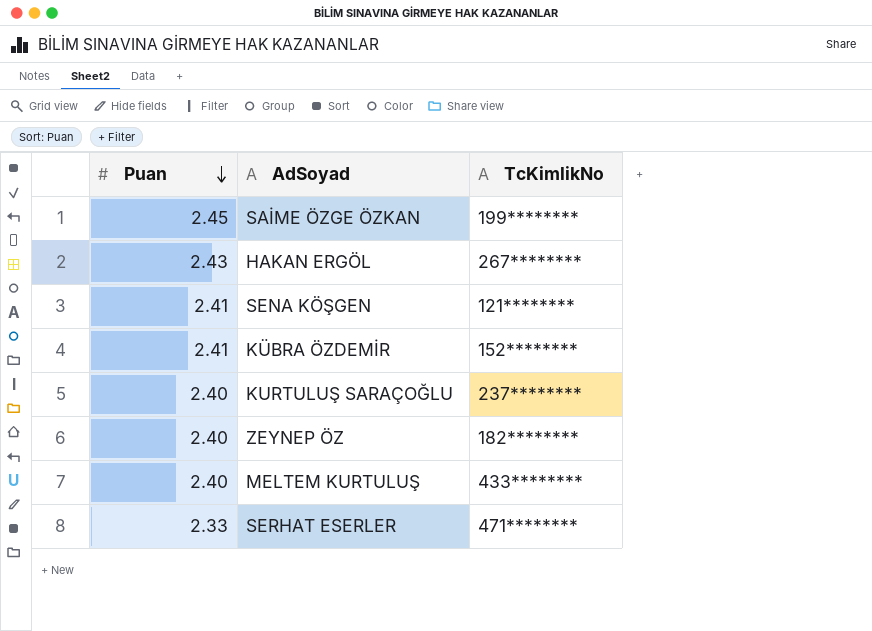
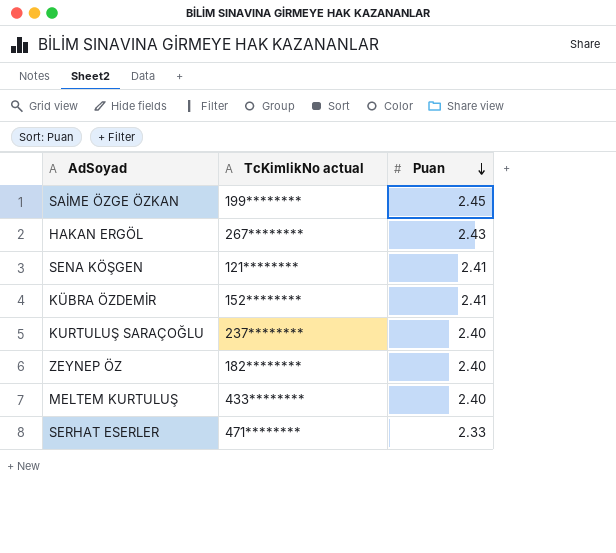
column name: TcKimlikNo -> TcKimlikNo actual
column Puan | position: 1 -> 3

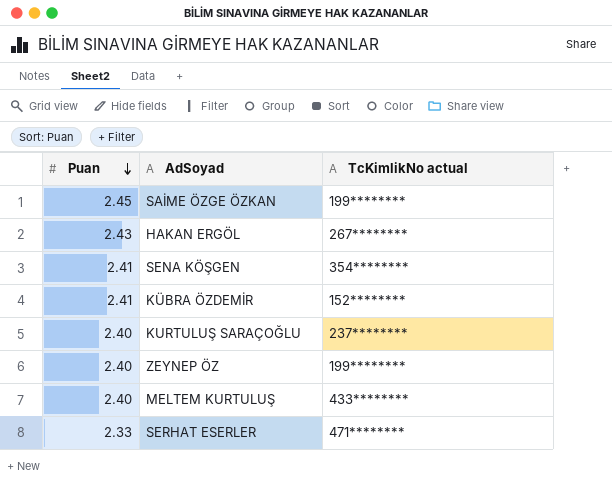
column Puan | position: 3 -> 1
SENA KÖŞGEN | TcKimlikNo actual: 121******** -> 354********
ZEYNEP ÖZ | TcKimlikNo actual: 182******** -> 199********

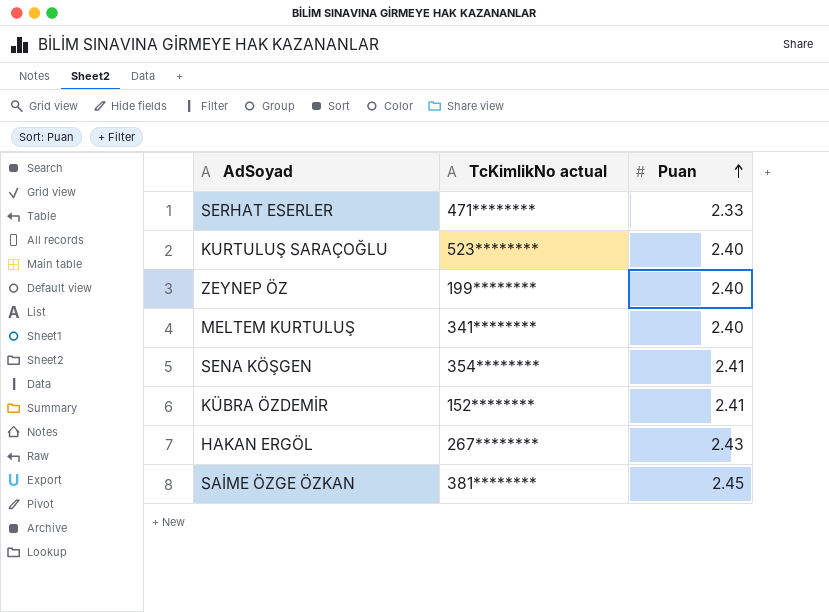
row order: Puan descending -> Puan ascending
column Puan | position: 1 -> 3
KURTULUŞ SARAÇOĞLU | TcKimlikNo actual: 237******** -> 523********
MELTEM KURTULUŞ | TcKimlikNo actual: 433******** -> 341********
SAİME ÖZGE ÖZKAN | TcKimlikNo actual: 199******** -> 381********

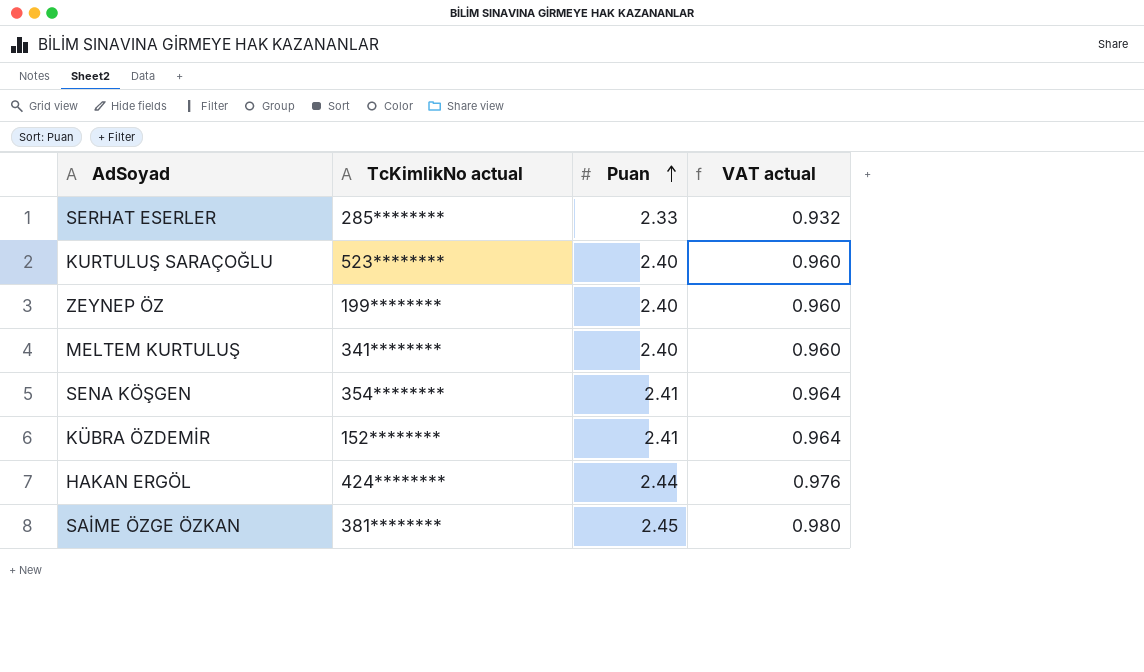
column VAT actual | formula: none -> [Puan] * 0.4
SERHAT ESERLER | TcKimlikNo actual: 471******** -> 285********
HAKAN ERGÖL | TcKimlikNo actual: 267******** -> 424********
HAKAN ERGÖL | Puan: 2.43 -> 2.44

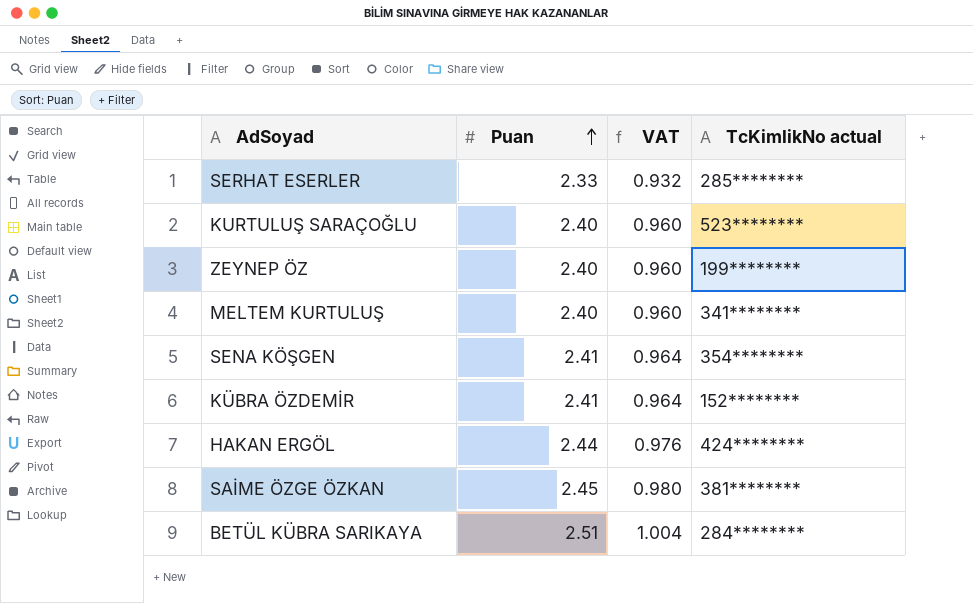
column name: VAT actual -> VAT
column TcKimlikNo actual | position: 2 -> 4
row BETÜL KÜBRA SARIKAYA: none -> 2.51 | 1.004 | 284********

